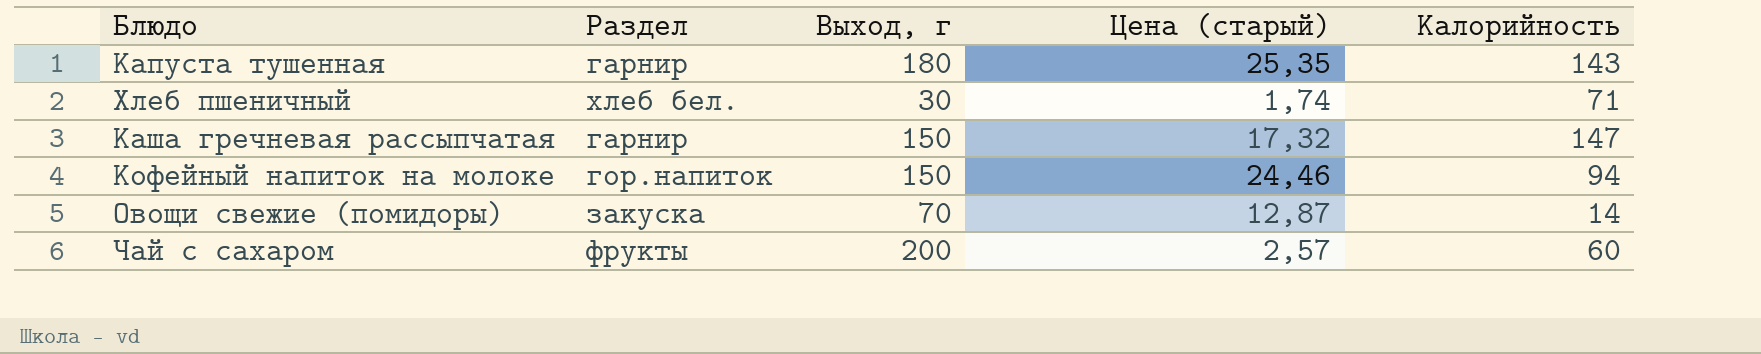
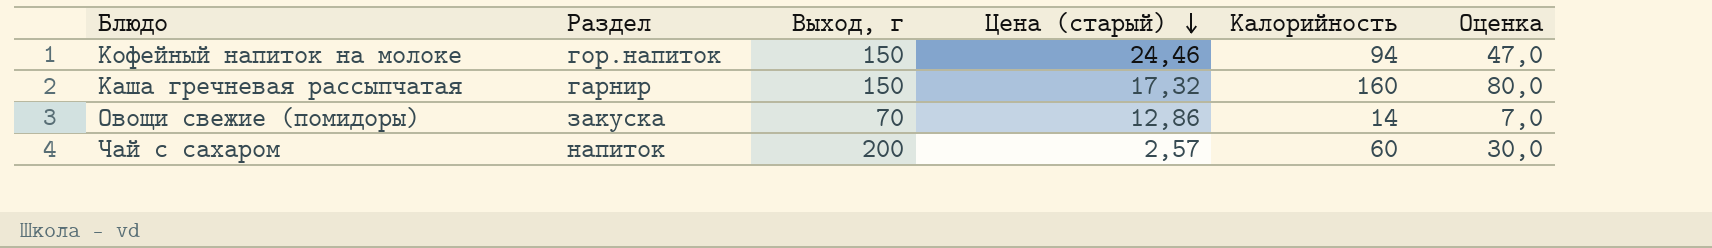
row order: none -> Цена (старый) descending
column Оценка | formula: none -> [Калорийность] * 0,5
row Капуста тушенная: гарнир | 180 | 25,35 | 143 -> none
row Хлеб пшеничный: хлеб бел. | 30 | 1,74 | 71 -> none
Каша гречневая рассыпчатая | Калорийность: 147 -> 160
Овощи свежие (помидоры) | Цена (старый): 12,87 -> 12,86
Чай с сахаром | Раздел: фрукты -> напиток

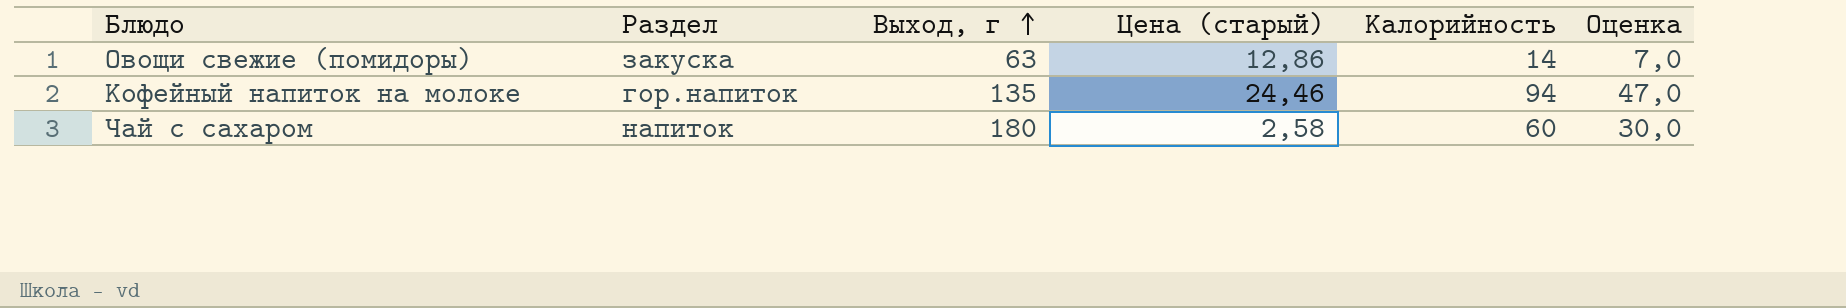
row order: Цена (старый) descending -> Выход, г ascending
row Каша гречневая рассыпчатая: гарнир | 150 | 17,32 | 160 | 80,0 -> none
Овощи свежие (помидоры) | Выход, г: 70 -> 63
Кофейный напиток на молоке | Выход, г: 150 -> 135
Чай с сахаром | Выход, г: 200 -> 180
Чай с сахаром | Цена (старый): 2,57 -> 2,58

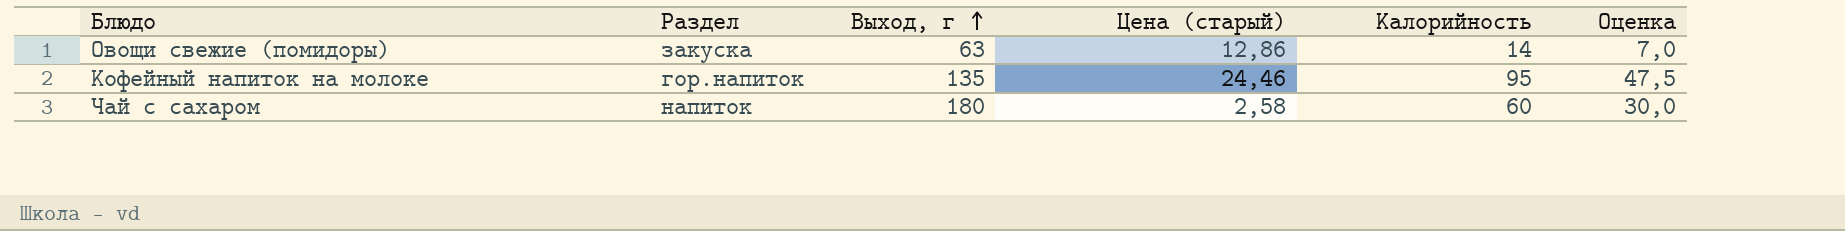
Кофейный напиток на молоке | Калорийность: 94 -> 95
Кофейный напиток на молоке | Оценка: 47,0 -> 47,5

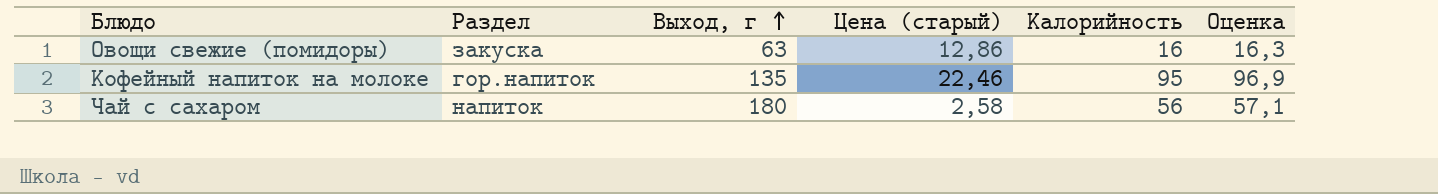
column Оценка | formula: [Калорийность] * 0,5 -> [Калорийность] * 1,02
Овощи свежие (помидоры) | Калорийность: 14 -> 16
Кофейный напиток на молоке | Цена (старый): 24,46 -> 22,46
Чай с сахаром | Калорийность: 60 -> 56

